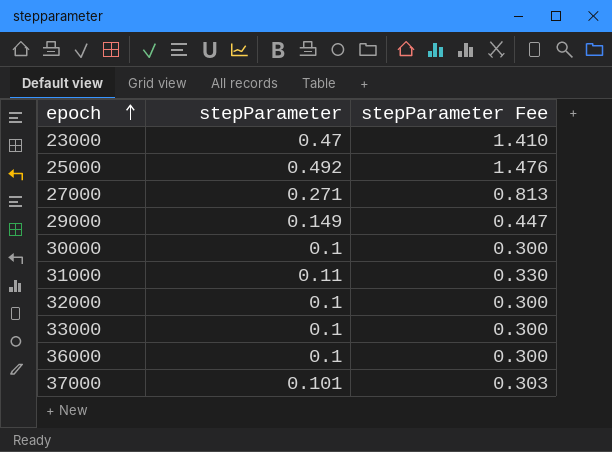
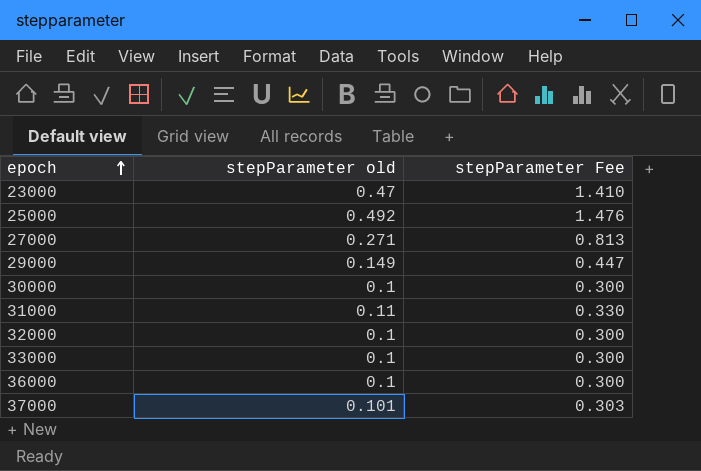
column name: stepParameter -> stepParameter old

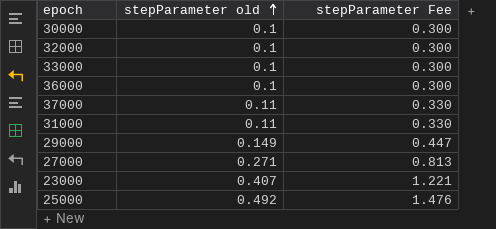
row order: epoch ascending -> stepParameter old ascending
37000 | stepParameter old: 0.101 -> 0.11
37000 | stepParameter Fee: 0.303 -> 0.330
23000 | stepParameter old: 0.47 -> 0.407
23000 | stepParameter Fee: 1.410 -> 1.221

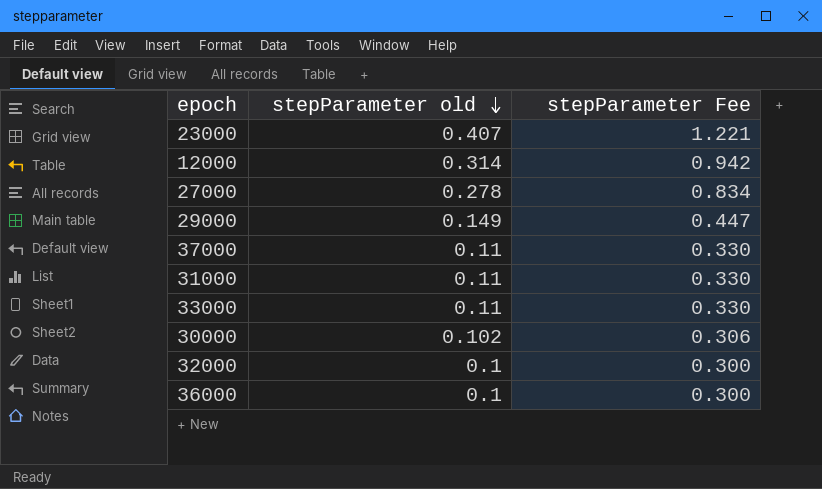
row order: stepParameter old ascending -> stepParameter old descending
row 25000: 0.492 | 1.476 -> none
row 12000: none -> 0.314 | 0.942
27000 | stepParameter old: 0.271 -> 0.278
27000 | stepParameter Fee: 0.813 -> 0.834
33000 | stepParameter old: 0.1 -> 0.11
33000 | stepParameter Fee: 0.300 -> 0.330
30000 | stepParameter old: 0.1 -> 0.102
30000 | stepParameter Fee: 0.300 -> 0.306

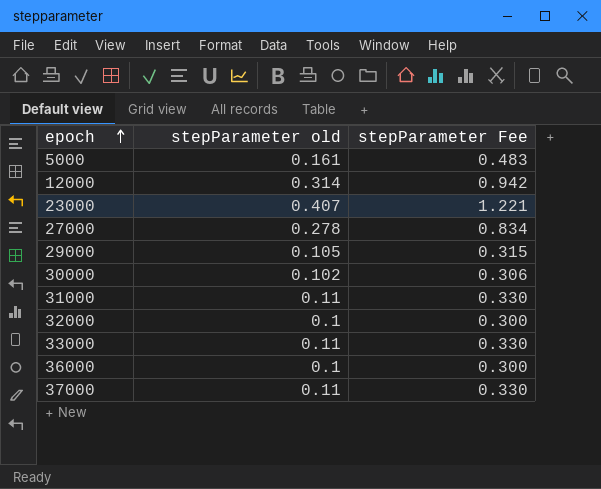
row order: stepParameter old descending -> epoch ascending
row 5000: none -> 0.161 | 0.483
29000 | stepParameter old: 0.149 -> 0.105
29000 | stepParameter Fee: 0.447 -> 0.315

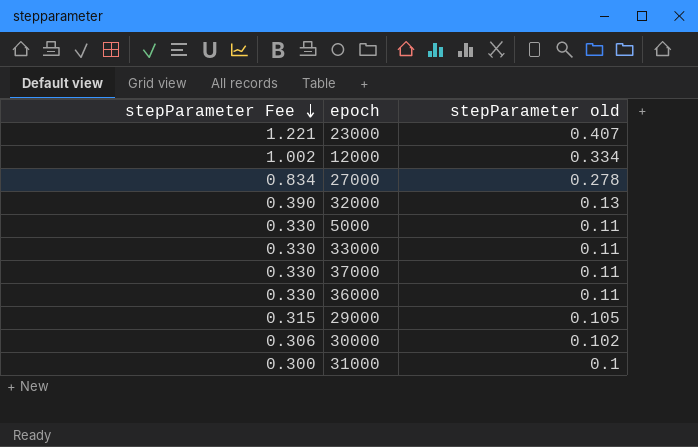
row order: epoch ascending -> stepParameter Fee descending
column stepParameter Fee | position: 3 -> 1
12000 | stepParameter Fee: 0.942 -> 1.002
12000 | stepParameter old: 0.314 -> 0.334
32000 | stepParameter Fee: 0.300 -> 0.390
32000 | stepParameter old: 0.1 -> 0.13
5000 | stepParameter Fee: 0.483 -> 0.330
5000 | stepParameter old: 0.161 -> 0.11
36000 | stepParameter Fee: 0.300 -> 0.330
36000 | stepParameter old: 0.1 -> 0.11
31000 | stepParameter Fee: 0.330 -> 0.300
31000 | stepParameter old: 0.11 -> 0.1

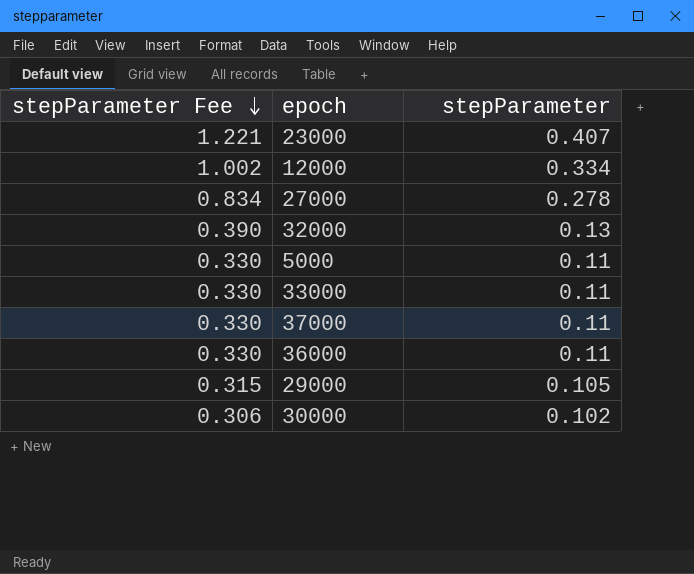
column name: stepParameter old -> stepParameter
row 31000: 0.300 | 0.1 -> none

